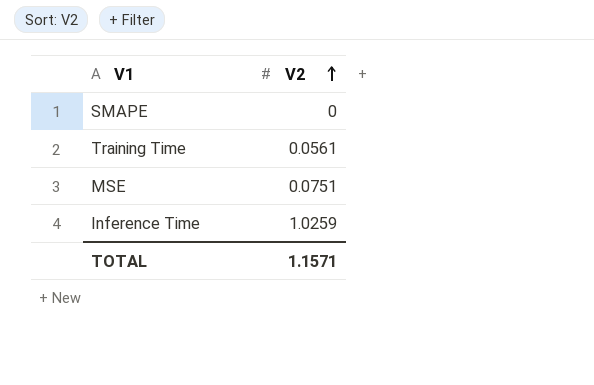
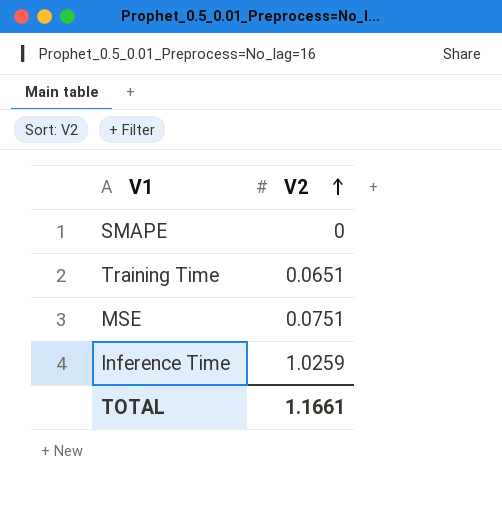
Training Time | V2: 0.0561 -> 0.0651
TOTAL | V2: 1.1571 -> 1.1661

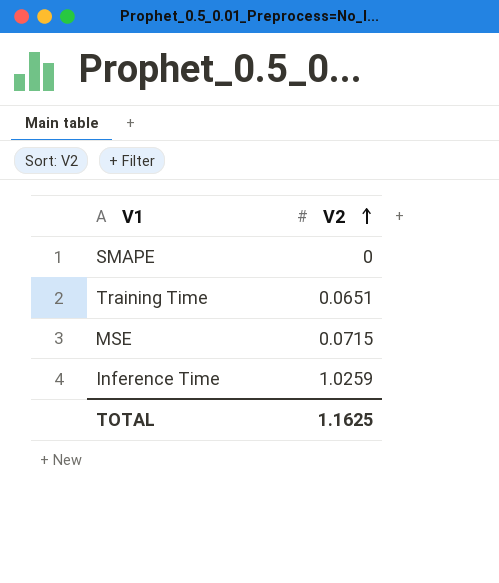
MSE | V2: 0.0751 -> 0.0715
TOTAL | V2: 1.1661 -> 1.1625

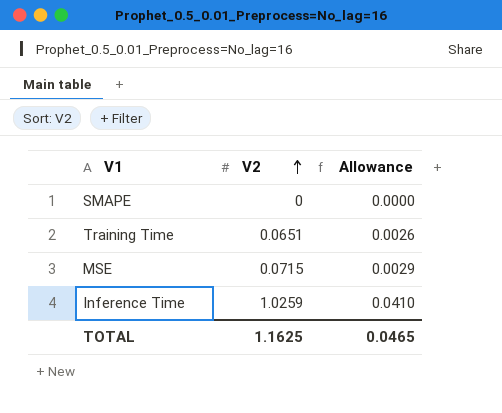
column Allowance | formula: none -> [V2] * 0.04

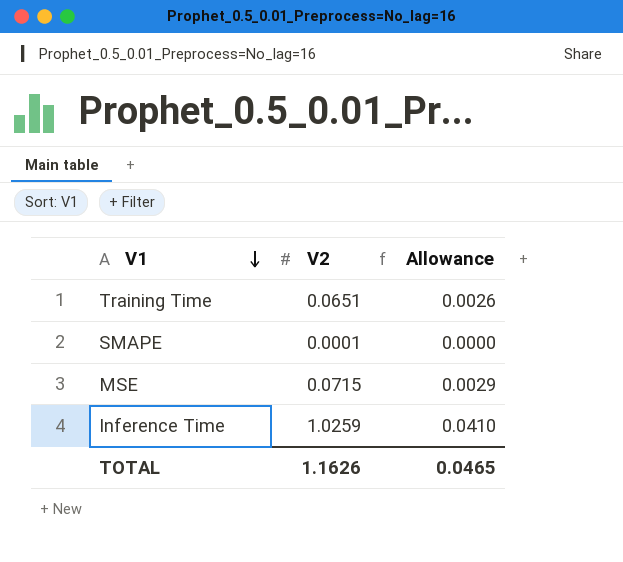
row order: V2 ascending -> V1 descending
SMAPE | V2: 0 -> 0.0001
TOTAL | V2: 1.1625 -> 1.1626

